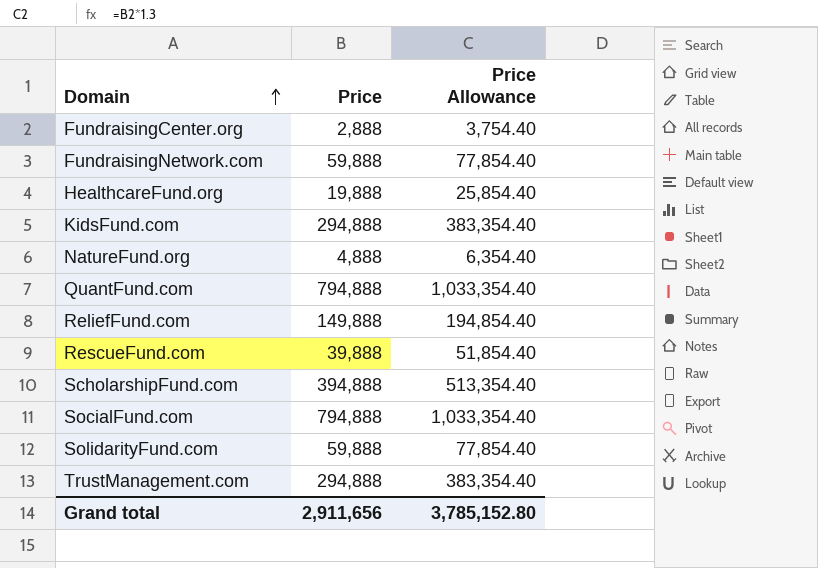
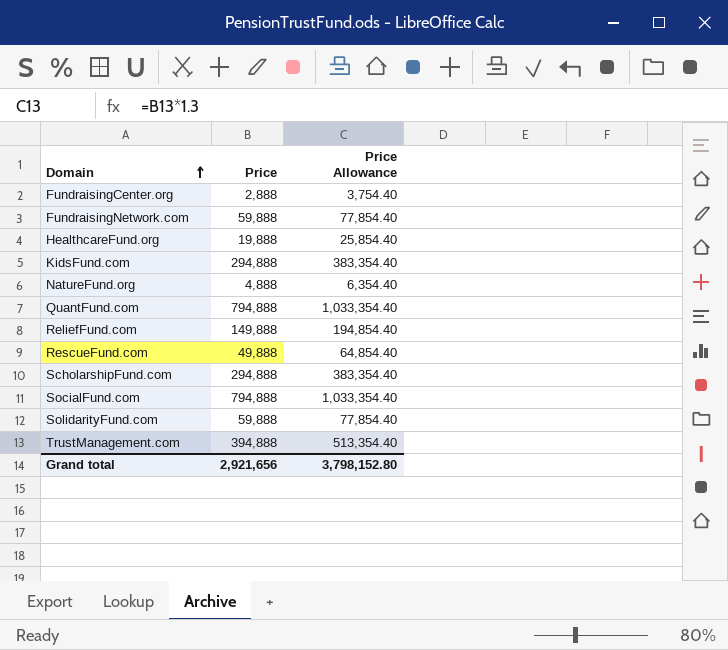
RescueFund.com | Price: 39,888 -> 49,888
RescueFund.com | Price Allowance: 51,854.40 -> 64,854.40
ScholarshipFund.com | Price: 394,888 -> 294,888
ScholarshipFund.com | Price Allowance: 513,354.40 -> 383,354.40
TrustManagement.com | Price: 294,888 -> 394,888
TrustManagement.com | Price Allowance: 383,354.40 -> 513,354.40
Grand total | Price: 2,911,656 -> 2,921,656
Grand total | Price Allowance: 3,785,152.80 -> 3,798,152.80

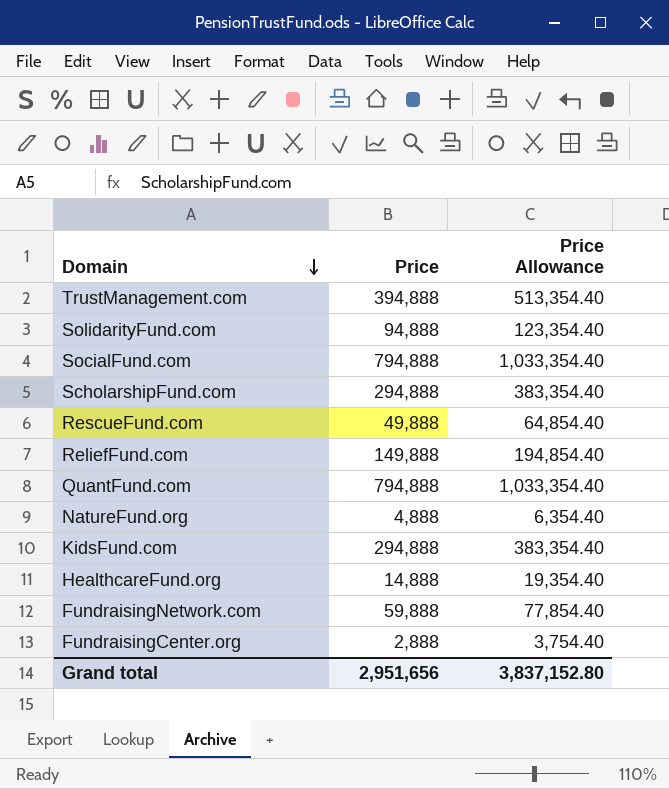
row order: Domain ascending -> Domain descending
SolidarityFund.com | Price: 59,888 -> 94,888
SolidarityFund.com | Price Allowance: 77,854.40 -> 123,354.40
HealthcareFund.org | Price: 19,888 -> 14,888
HealthcareFund.org | Price Allowance: 25,854.40 -> 19,354.40
Grand total | Price: 2,921,656 -> 2,951,656
Grand total | Price Allowance: 3,798,152.80 -> 3,837,152.80

